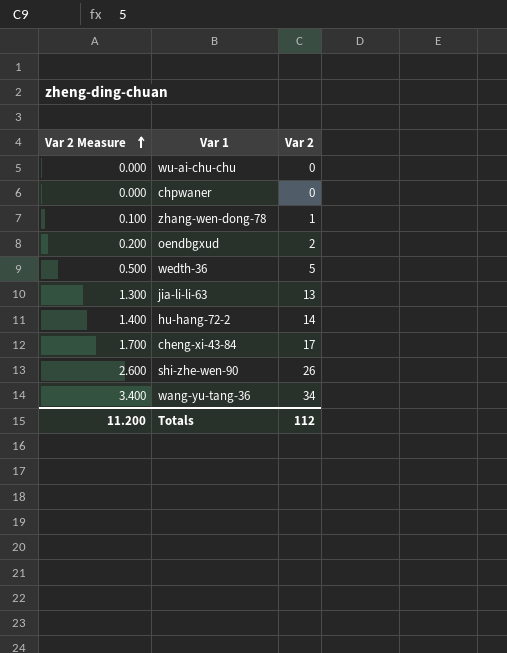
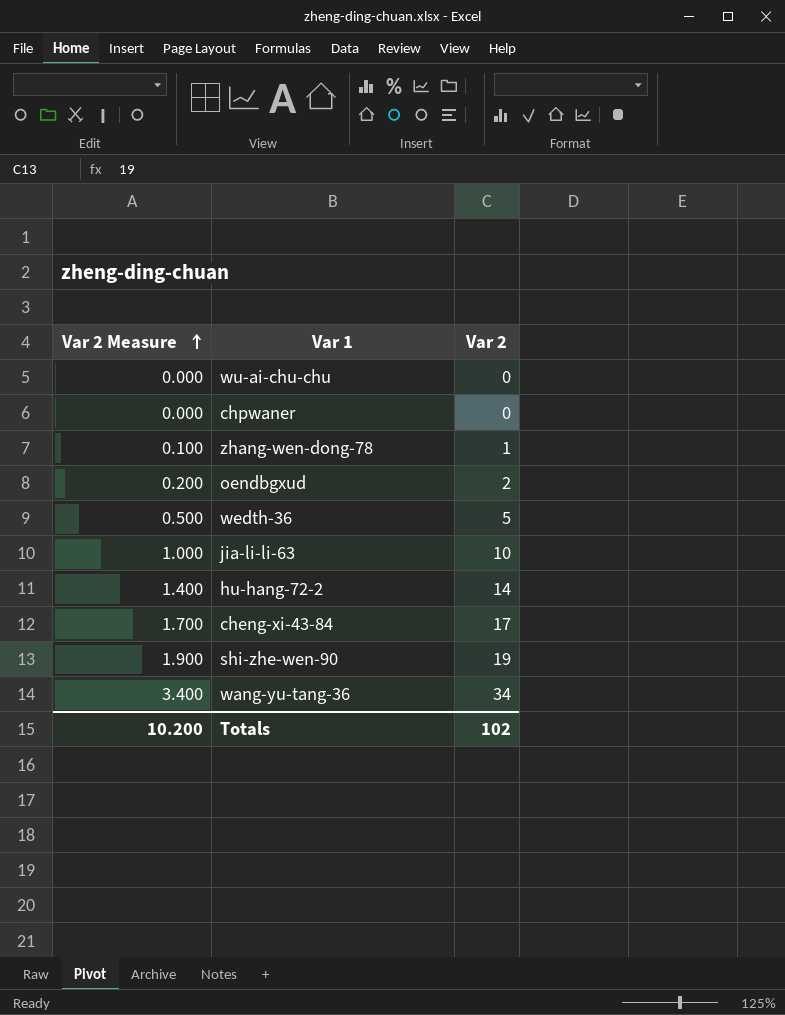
jia-li-li-63 | Var 2 Measure: 1.300 -> 1.000
jia-li-li-63 | Var 2: 13 -> 10
shi-zhe-wen-90 | Var 2 Measure: 2.600 -> 1.900
shi-zhe-wen-90 | Var 2: 26 -> 19
Totals | Var 2 Measure: 11.200 -> 10.200
Totals | Var 2: 112 -> 102

